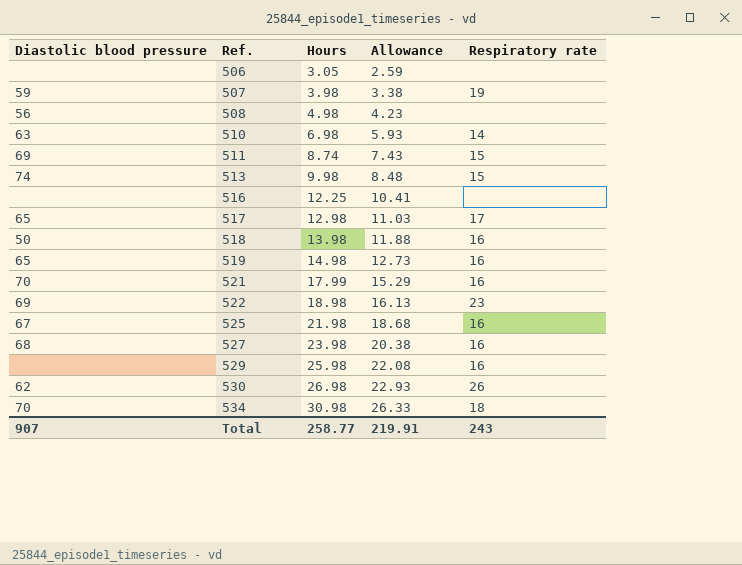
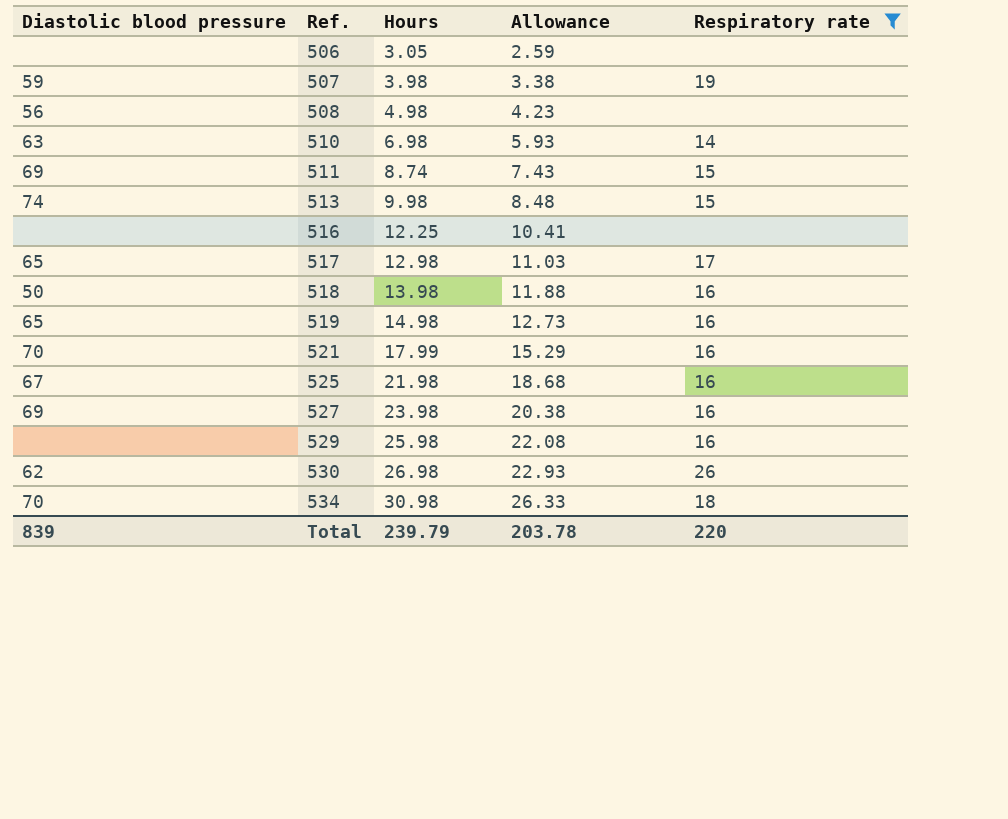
filter: none -> Respiratory rate != 23
527 | Diastolic blood pressure: 68 -> 69
Total | Diastolic blood pressure: 907 -> 839
Total | Hours: 258.77 -> 239.79
Total | Allowance: 219.91 -> 203.78
Total | Respiratory rate: 243 -> 220

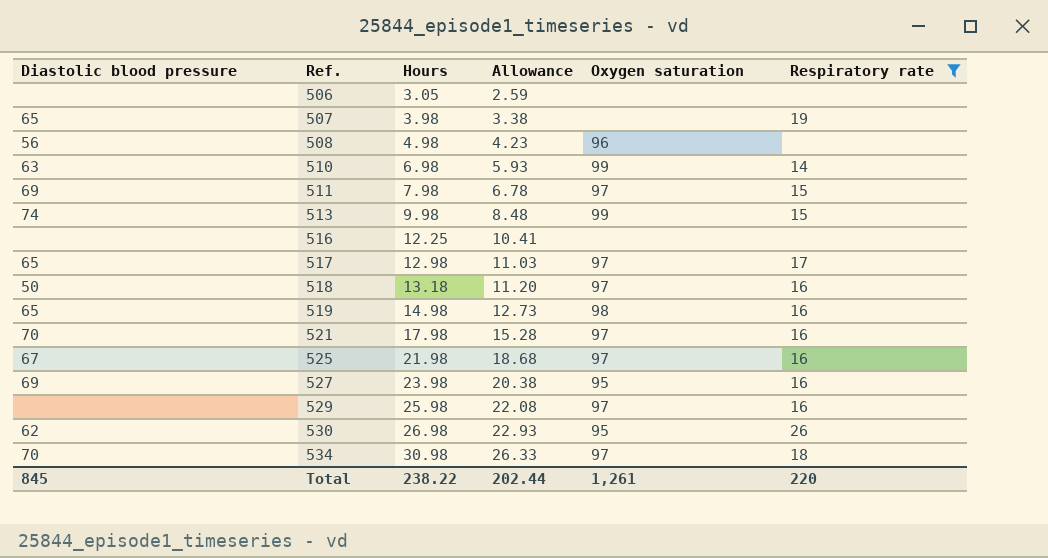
column Oxygen saturation | position: none -> 5
507 | Diastolic blood pressure: 59 -> 65
511 | Hours: 8.74 -> 7.98
511 | Allowance: 7.43 -> 6.78
518 | Hours: 13.98 -> 13.18
518 | Allowance: 11.88 -> 11.20
521 | Hours: 17.99 -> 17.98
521 | Allowance: 15.29 -> 15.28
Total | Diastolic blood pressure: 839 -> 845
Total | Hours: 239.79 -> 238.22
Total | Allowance: 203.78 -> 202.44

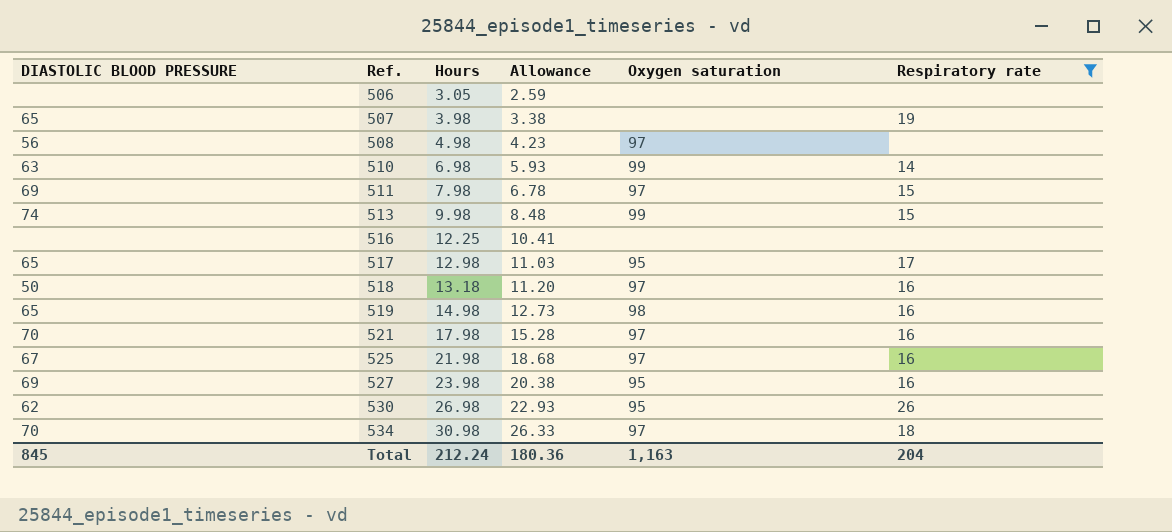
column name: Diastolic blood pressure -> DIASTOLIC BLOOD PRESSURE
row 529: none | 25.98 | 22.08 | 97 | 16 -> none
508 | Oxygen saturation: 96 -> 97
517 | Oxygen saturation: 97 -> 95
Total | Hours: 238.22 -> 212.24
Total | Allowance: 202.44 -> 180.36
Total | Oxygen saturation: 1,261 -> 1,163
Total | Respiratory rate: 220 -> 204

